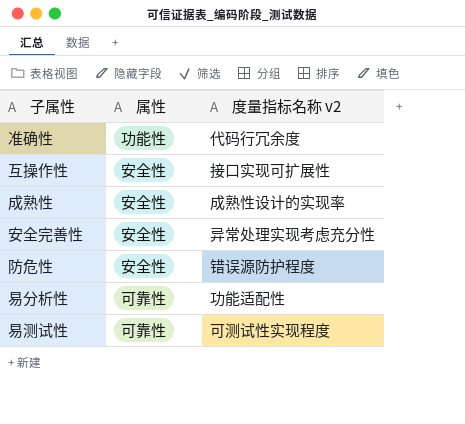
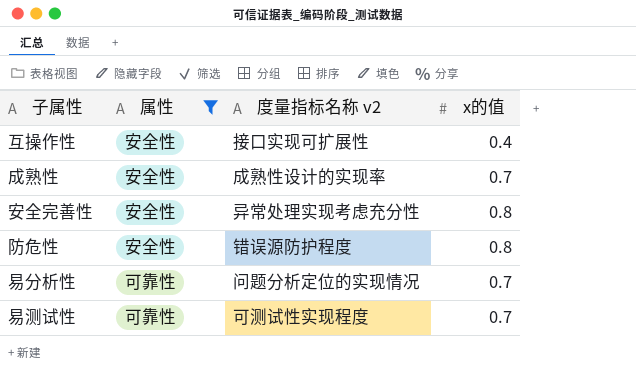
filter: none -> 属性 != 功能性
column x的值 | position: none -> 4
易分析性 | 度量指标名称 v2: 功能适配性 -> 问题分析定位的实现情况

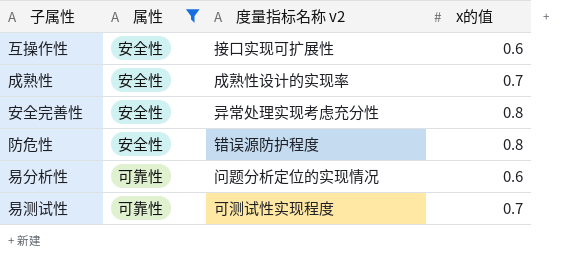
互操作性 | x的值: 0.4 -> 0.6
易分析性 | x的值: 0.7 -> 0.6

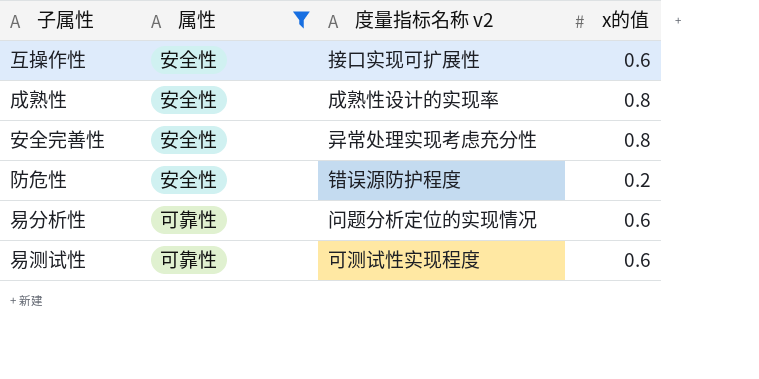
成熟性 | x的值: 0.7 -> 0.8
防危性 | x的值: 0.8 -> 0.2
易测试性 | x的值: 0.7 -> 0.6

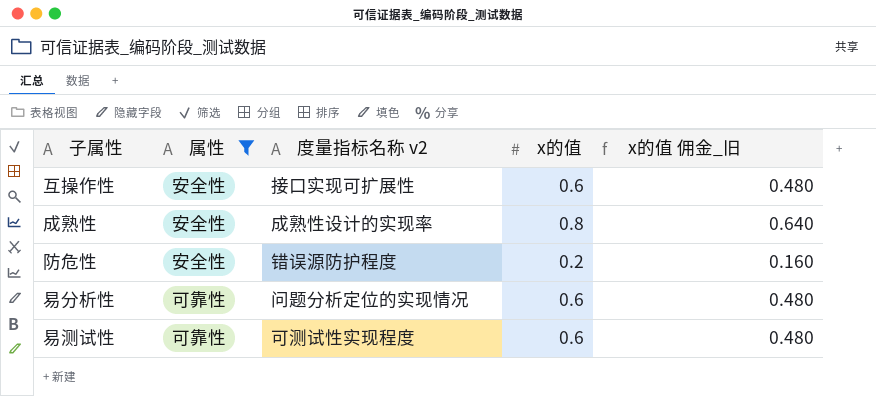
column x的值 佣金_旧 | formula: none -> [x的值] * 0.8
row 安全完善性: 安全性 | 异常处理实现考虑充分性 | 0.8 -> none

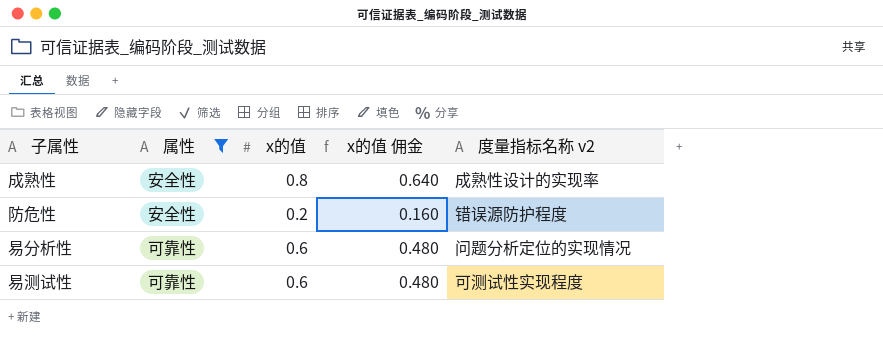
column name: x的值 佣金_旧 -> x的值 佣金
column 度量指标名称 v2 | position: 3 -> 5
row 互操作性: 安全性 | 接口实现可扩展性 | 0.6 | 0.480 -> none

